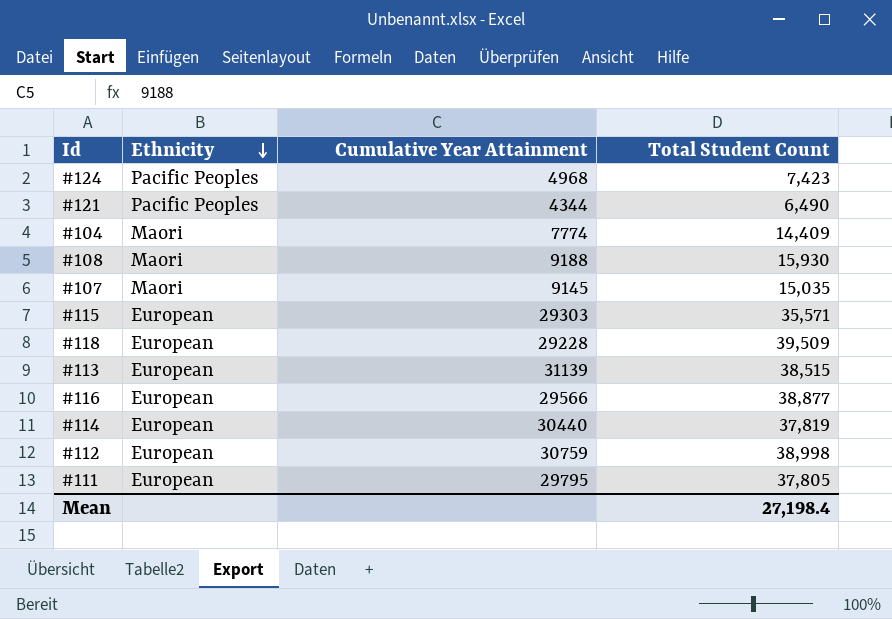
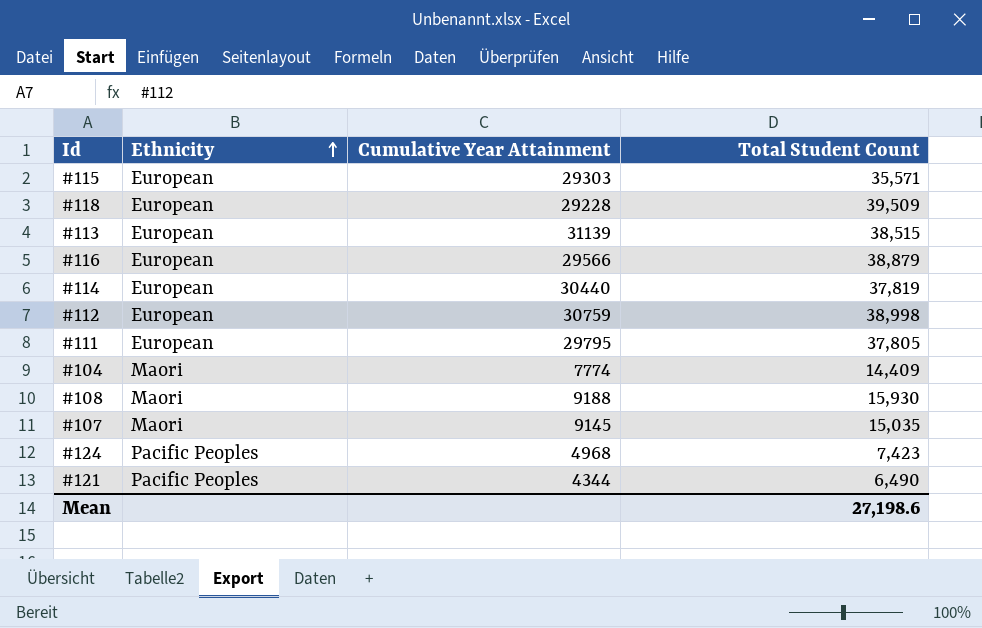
row order: Ethnicity descending -> Ethnicity ascending
#116 | Total Student Count: 38,877 -> 38,879
Mean | Total Student Count: 27,198.4 -> 27,198.6

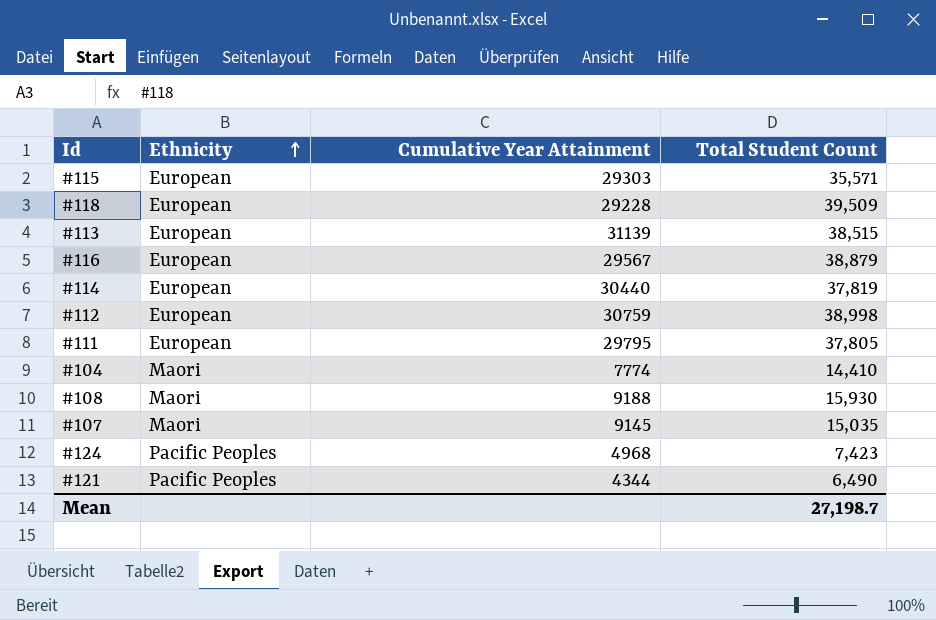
#116 | Cumulative Year Attainment: 29566 -> 29567
#104 | Total Student Count: 14,409 -> 14,410
Mean | Total Student Count: 27,198.6 -> 27,198.7

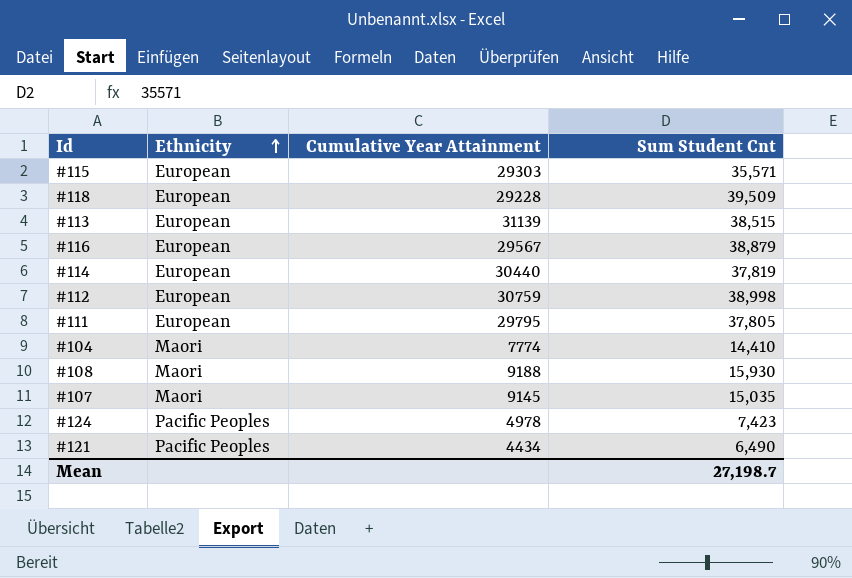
column name: Total Student Count -> Sum Student Cnt
#124 | Cumulative Year Attainment: 4968 -> 4978
#121 | Cumulative Year Attainment: 4344 -> 4434

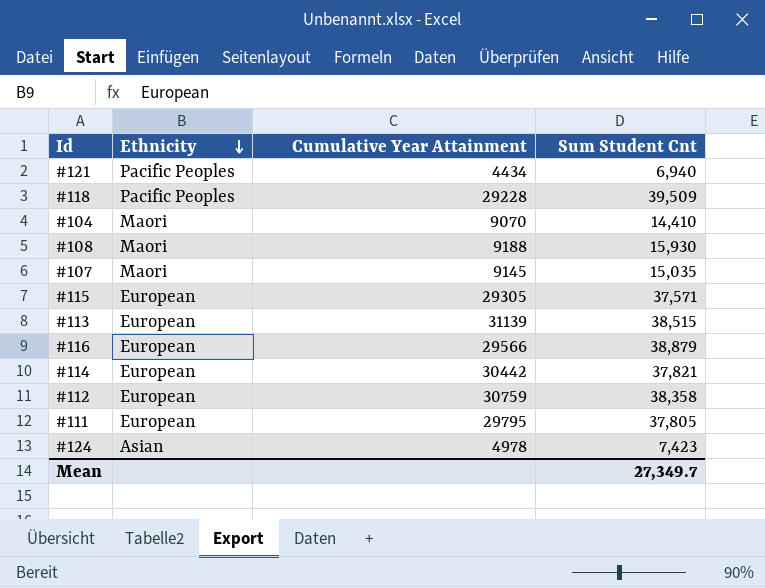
row order: Ethnicity ascending -> Ethnicity descending
#121 | Sum Student Cnt: 6,490 -> 6,940
#118 | Ethnicity: European -> Pacific Peoples
#104 | Cumulative Year Attainment: 7774 -> 9070
#115 | Cumulative Year Attainment: 29303 -> 29305
#115 | Sum Student Cnt: 35,571 -> 37,571
#116 | Cumulative Year Attainment: 29567 -> 29566
#114 | Cumulative Year Attainment: 30440 -> 30442
#114 | Sum Student Cnt: 37,819 -> 37,821
#112 | Sum Student Cnt: 38,998 -> 38,358
#124 | Ethnicity: Pacific Peoples -> Asian
Mean | Sum Student Cnt: 27,198.7 -> 27,349.7

